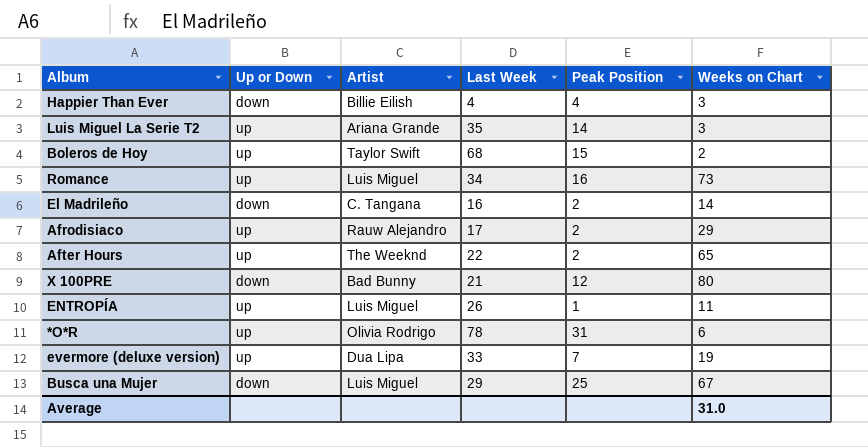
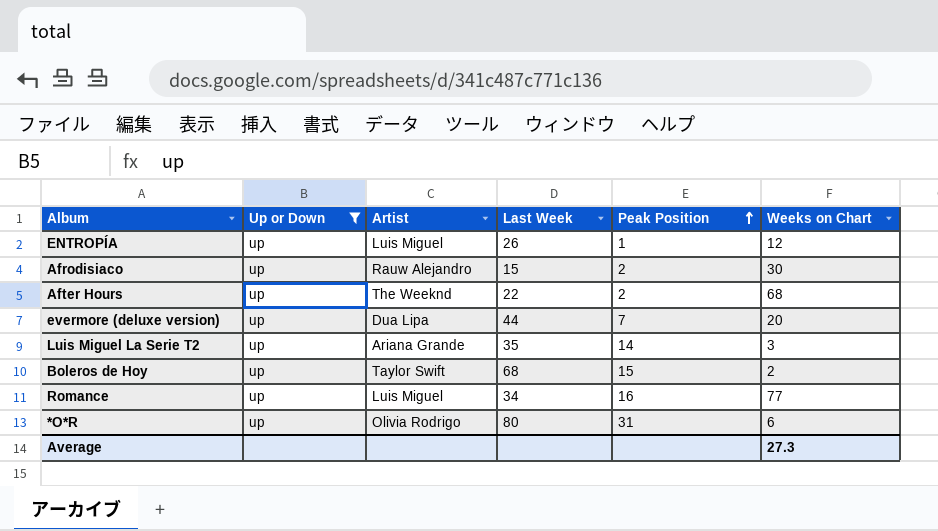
filter: none -> Up or Down = up
row order: none -> Peak Position ascending
ENTROPÍA | Weeks on Chart: 11 -> 12
Afrodisiaco | Last Week: 17 -> 15
Afrodisiaco | Weeks on Chart: 29 -> 30
After Hours | Weeks on Chart: 65 -> 68
evermore (deluxe version) | Last Week: 33 -> 44
evermore (deluxe version) | Weeks on Chart: 19 -> 20
Romance | Weeks on Chart: 73 -> 77
*O*R | Last Week: 78 -> 80
Average | Weeks on Chart: 31.0 -> 27.3

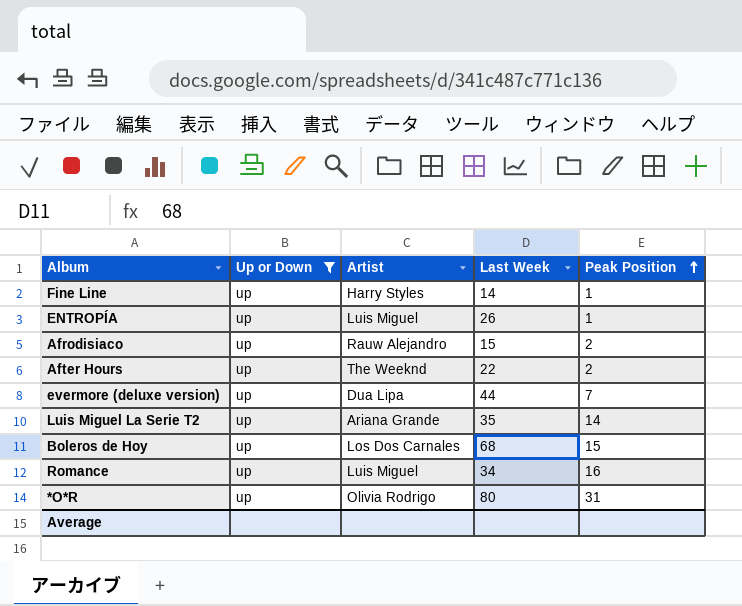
column Weeks on Chart | position: 6 -> none
row Fine Line: none -> up | Harry Styles | 14 | 1
Boleros de Hoy | Artist: Taylor Swift -> Los Dos Carnales

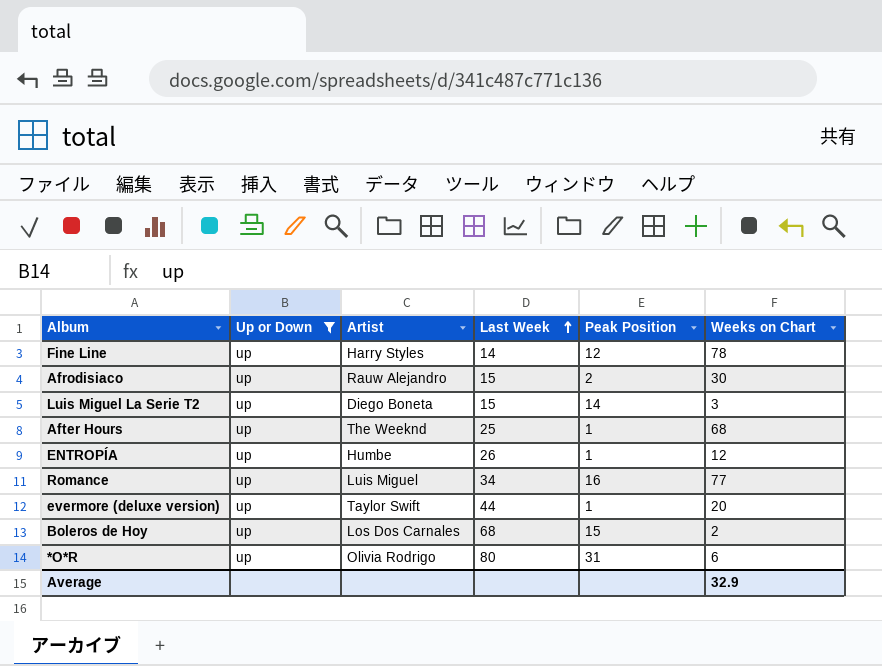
row order: Peak Position ascending -> Last Week ascending
column Weeks on Chart | position: none -> 6
Fine Line | Peak Position: 1 -> 12
Luis Miguel La Serie T2 | Artist: Ariana Grande -> Diego Boneta
Luis Miguel La Serie T2 | Last Week: 35 -> 15
After Hours | Last Week: 22 -> 25
After Hours | Peak Position: 2 -> 1
ENTROPÍA | Artist: Luis Miguel -> Humbe
evermore (deluxe version) | Artist: Dua Lipa -> Taylor Swift
evermore (deluxe version) | Peak Position: 7 -> 1

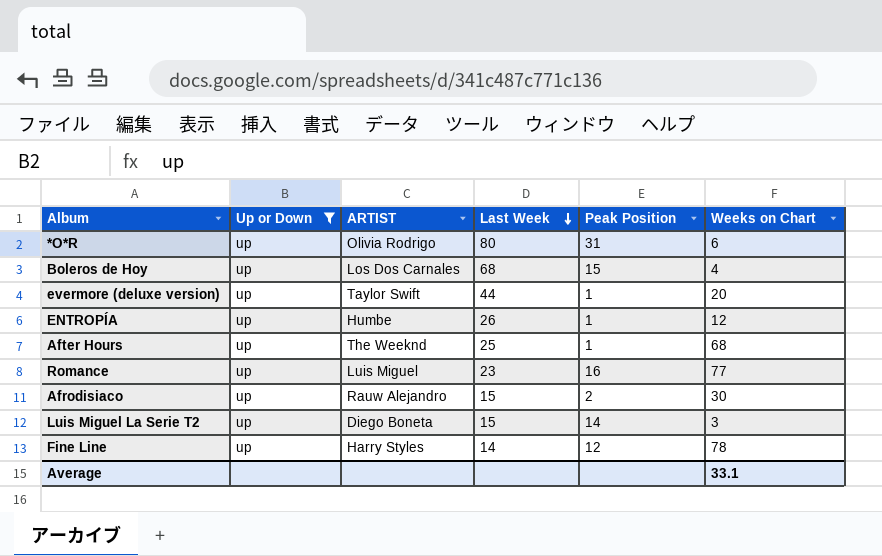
row order: Last Week ascending -> Last Week descending
column name: Artist -> ARTIST
Boleros de Hoy | Weeks on Chart: 2 -> 4
Romance | Last Week: 34 -> 23
Average | Weeks on Chart: 32.9 -> 33.1

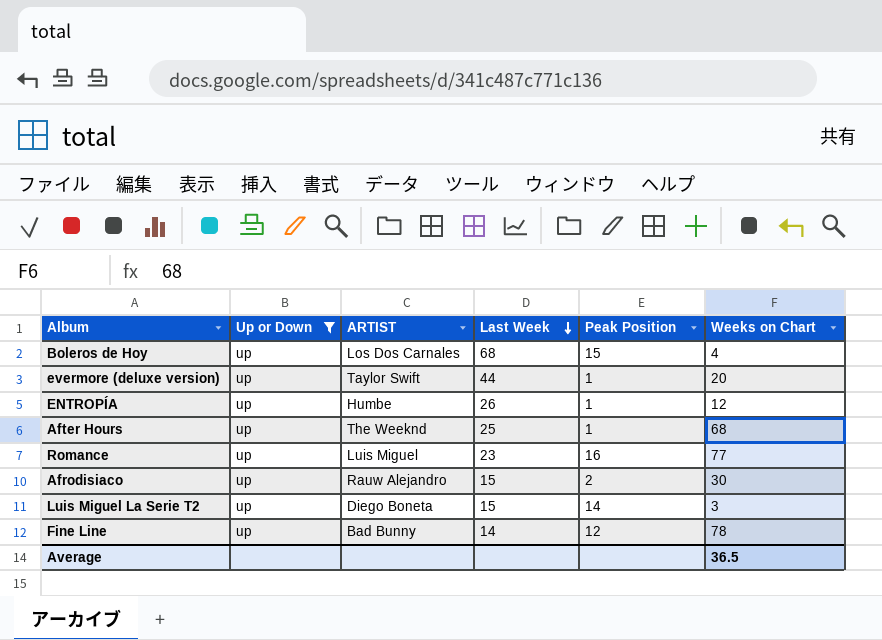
row *O*R: up | Olivia Rodrigo | 80 | 31 | 6 -> none
Fine Line | ARTIST: Harry Styles -> Bad Bunny
Average | Weeks on Chart: 33.1 -> 36.5

